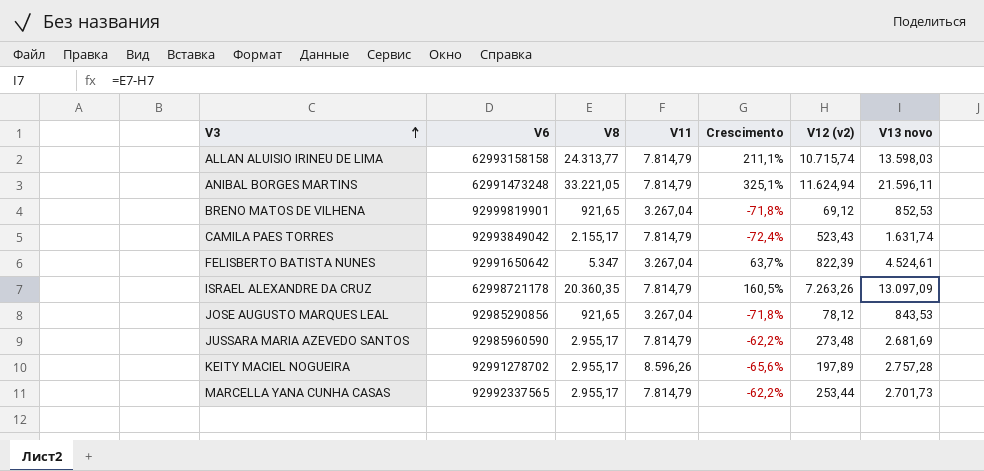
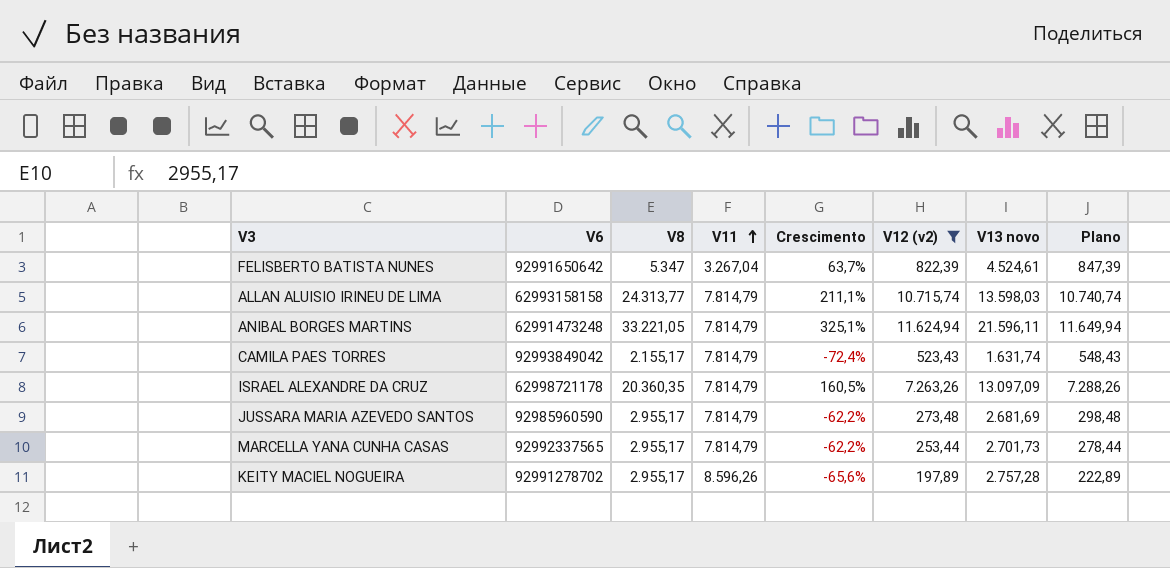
filter: none -> V12 (v2) >= 197,89
row order: V3 ascending -> V11 ascending
column Plano | formula: none -> [V12 (v2)] + 25

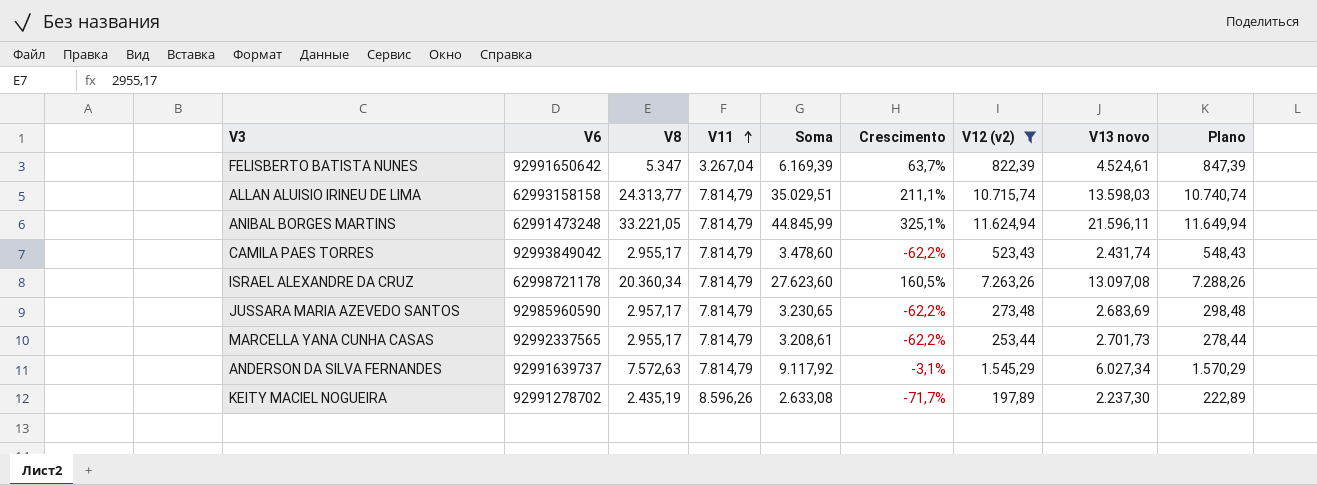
column Soma | formula: none -> [V8] + [V12 (v2)]
CAMILA PAES TORRES | V8: 2.155,17 -> 2.955,17
CAMILA PAES TORRES | Crescimento: -72,4% -> -62,2%
CAMILA PAES TORRES | V13 novo: 1.631,74 -> 2.431,74
ISRAEL ALEXANDRE DA CRUZ | V8: 20.360,35 -> 20.360,34
ISRAEL ALEXANDRE DA CRUZ | V13 novo: 13.097,09 -> 13.097,08
JUSSARA MARIA AZEVEDO SANTOS | V8: 2.955,17 -> 2.957,17
JUSSARA MARIA AZEVEDO SANTOS | V13 novo: 2.681,69 -> 2.683,69
row ANDERSON DA SILVA FERNANDES: none -> 92991639737 | 7.572,63 | 7.814,79 | 9.117,92 | -3,1% | 1.545,29 | 6.027,34 | 1.570,29
KEITY MACIEL NOGUEIRA | V8: 2.955,17 -> 2.435,19
KEITY MACIEL NOGUEIRA | Crescimento: -65,6% -> -71,7%
KEITY MACIEL NOGUEIRA | V13 novo: 2.757,28 -> 2.237,30

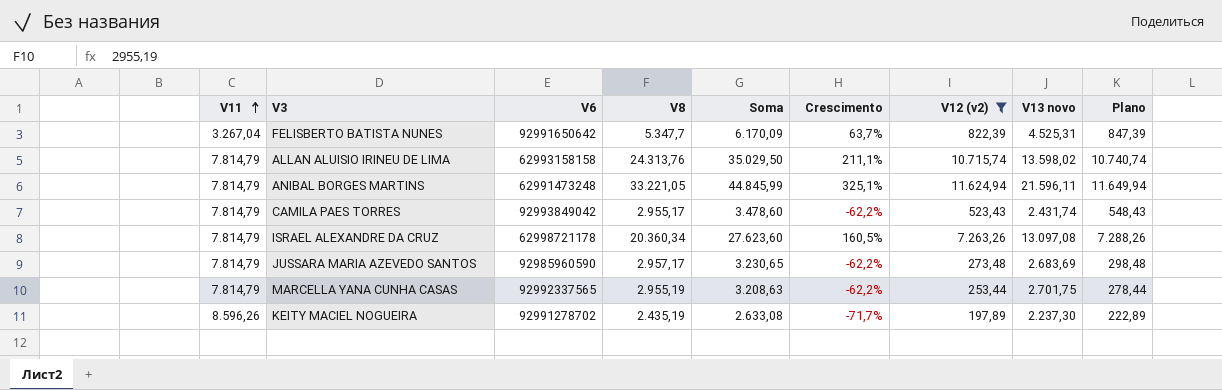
column V11 | position: 4 -> 1
row ANDERSON DA SILVA FERNANDES: 92991639737 | 7.572,63 | 7.814,79 | 9.117,92 | -3,1% | 1.545,29 | 6.027,34 | 1.570,29 -> none
FELISBERTO BATISTA NUNES | V8: 5.347 -> 5.347,7
FELISBERTO BATISTA NUNES | Soma: 6.169,39 -> 6.170,09
FELISBERTO BATISTA NUNES | V13 novo: 4.524,61 -> 4.525,31
ALLAN ALUISIO IRINEU DE LIMA | V8: 24.313,77 -> 24.313,76
ALLAN ALUISIO IRINEU DE LIMA | Soma: 35.029,51 -> 35.029,50
ALLAN ALUISIO IRINEU DE LIMA | V13 novo: 13.598,03 -> 13.598,02
MARCELLA YANA CUNHA CASAS | V8: 2.955,17 -> 2.955,19
MARCELLA YANA CUNHA CASAS | Soma: 3.208,61 -> 3.208,63
MARCELLA YANA CUNHA CASAS | V13 novo: 2.701,73 -> 2.701,75

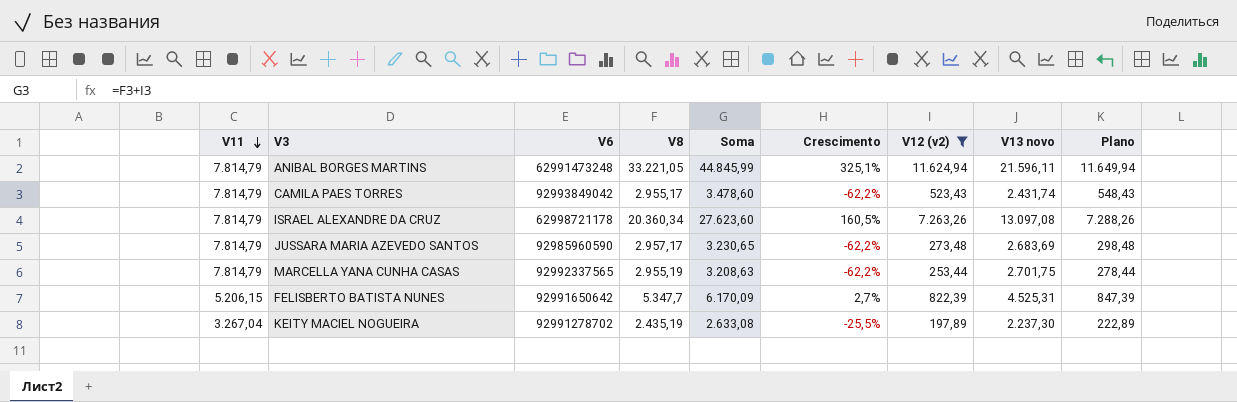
row order: V11 ascending -> V11 descending
row ALLAN ALUISIO IRINEU DE LIMA: 7.814,79 | 62993158158 | 24.313,76 | 35.029,50 | 211,1% | 10.715,74 | 13.598,02 | 10.740,74 -> none
FELISBERTO BATISTA NUNES | V11: 3.267,04 -> 5.206,15
FELISBERTO BATISTA NUNES | Crescimento: 63,7% -> 2,7%
KEITY MACIEL NOGUEIRA | V11: 8.596,26 -> 3.267,04
KEITY MACIEL NOGUEIRA | Crescimento: -71,7% -> -25,5%

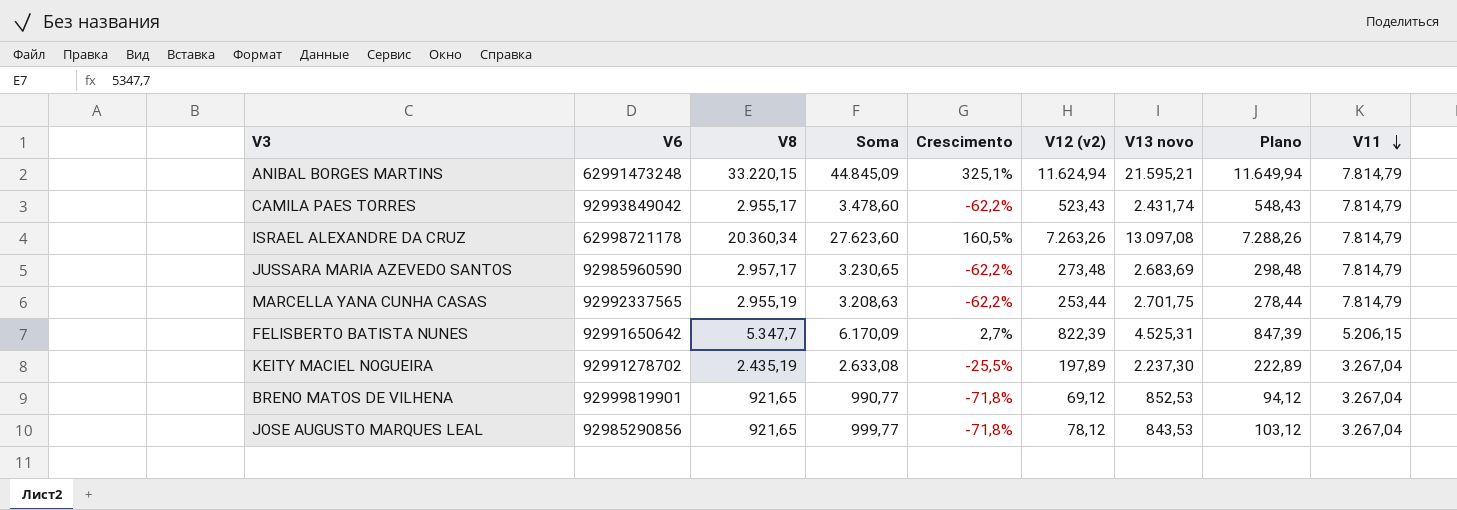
filter: V12 (v2) >= 197,89 -> none
column V11 | position: 1 -> 9
ANIBAL BORGES MARTINS | V8: 33.221,05 -> 33.220,15
ANIBAL BORGES MARTINS | Soma: 44.845,99 -> 44.845,09
ANIBAL BORGES MARTINS | V13 novo: 21.596,11 -> 21.595,21

